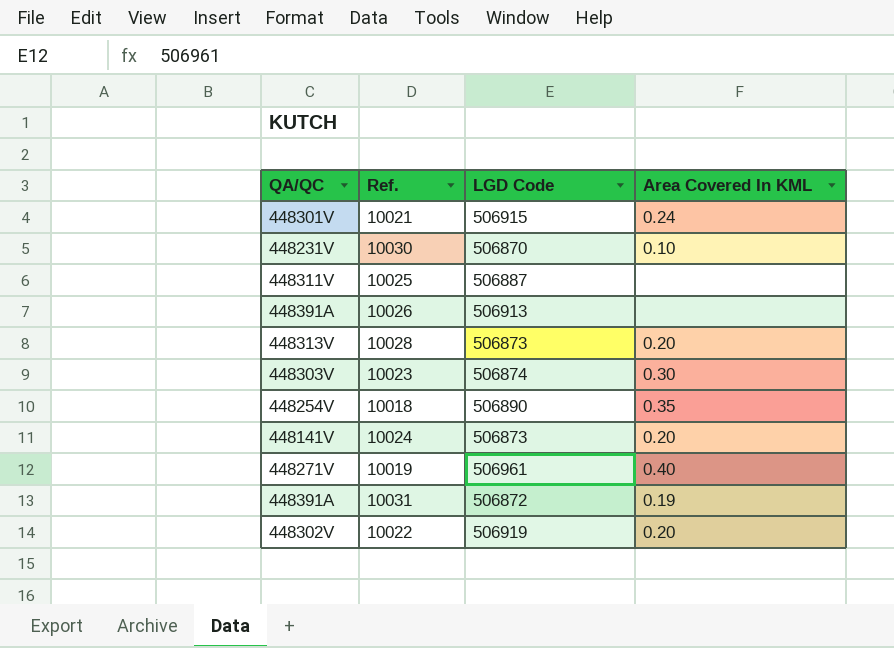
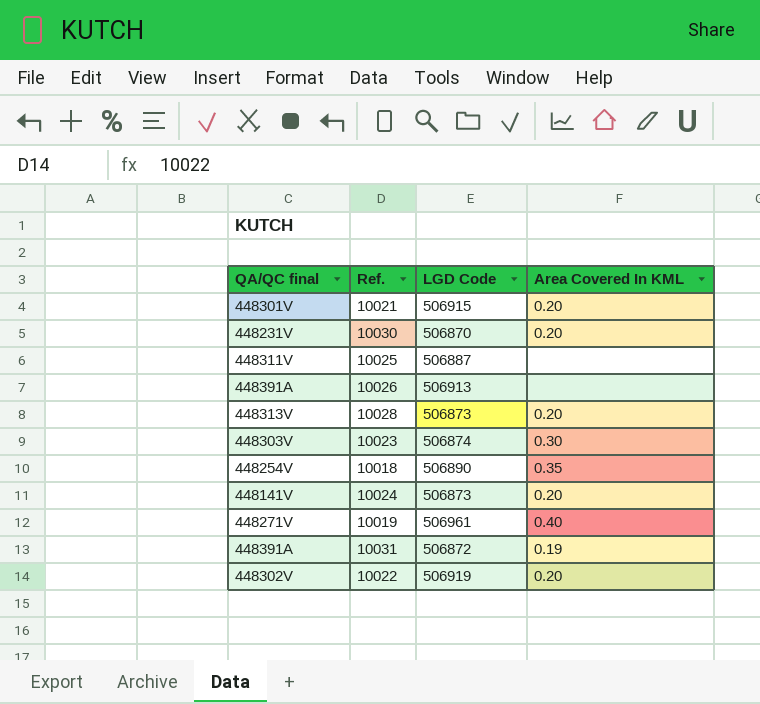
column name: QA/QC -> QA/QC final
10021 | Area Covered In KML: 0.24 -> 0.20
10030 | Area Covered In KML: 0.10 -> 0.20

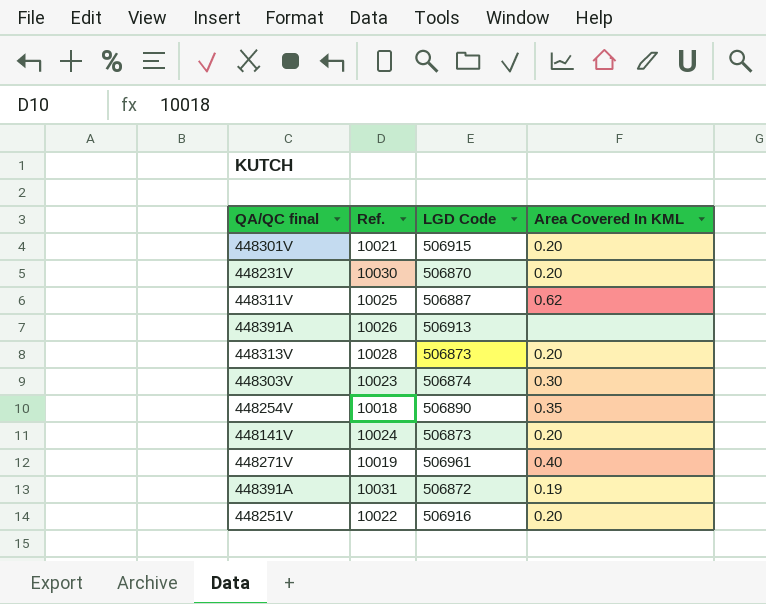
10025 | Area Covered In KML: none -> 0.62
10022 | QA/QC final: 448302V -> 448251V
10022 | LGD Code: 506919 -> 506916

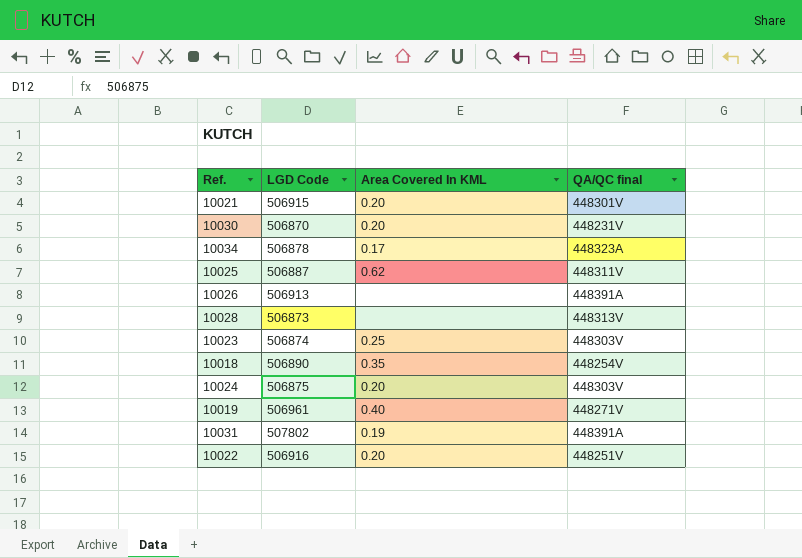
column QA/QC final | position: 1 -> 4
row 10034: none -> 506878 | 0.17 | 448323A
10028 | Area Covered In KML: 0.20 -> none
10023 | Area Covered In KML: 0.30 -> 0.25
10024 | LGD Code: 506873 -> 506875
10024 | QA/QC final: 448141V -> 448303V
10031 | LGD Code: 506872 -> 507802

